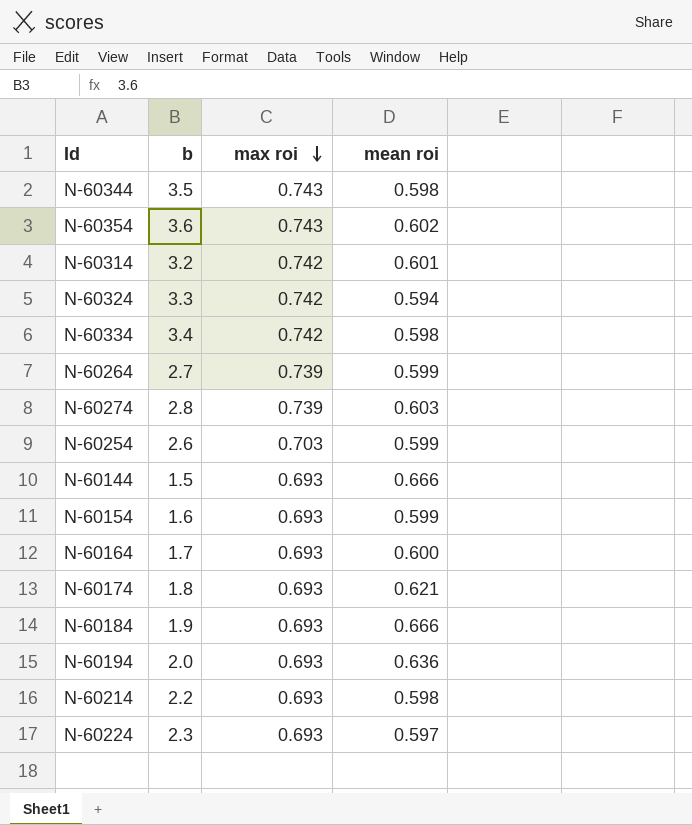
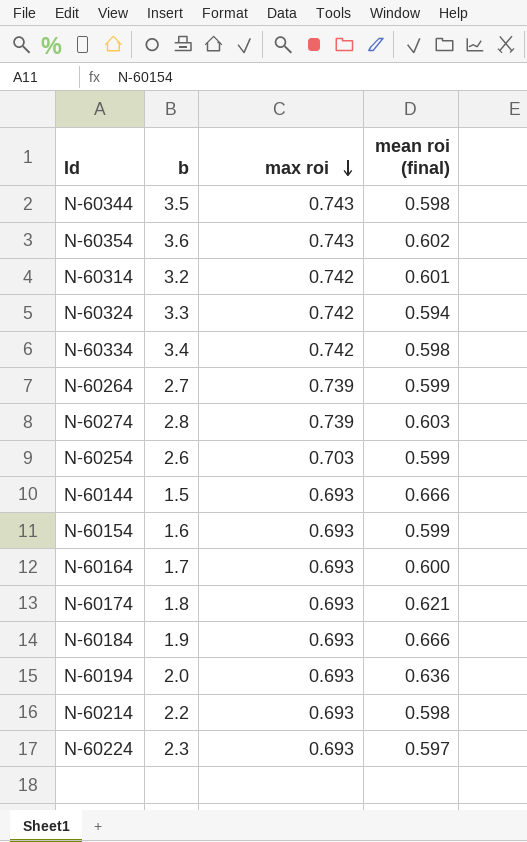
column name: mean roi -> mean roi (final)

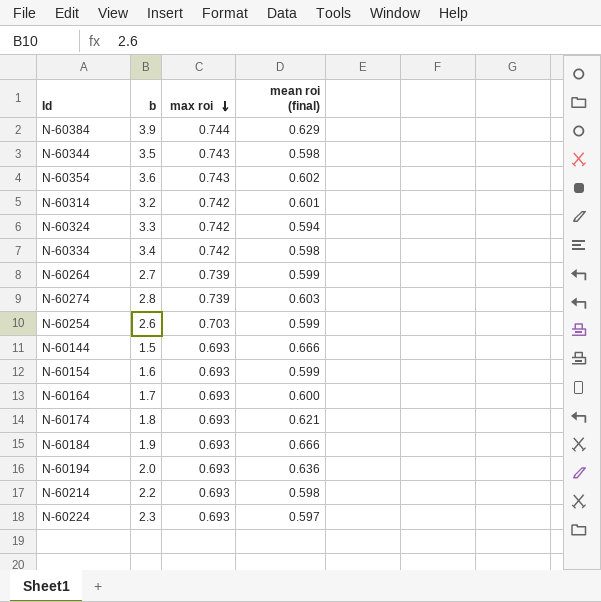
row N-60384: none -> 3.9 | 0.744 | 0.629

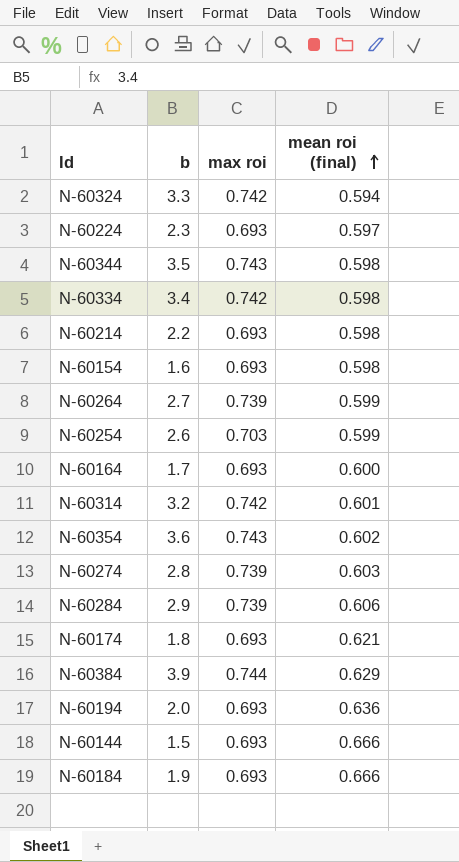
row order: max roi descending -> mean roi (final) ascending
N-60154 | mean roi (final): 0.599 -> 0.598
row N-60284: none -> 2.9 | 0.739 | 0.606

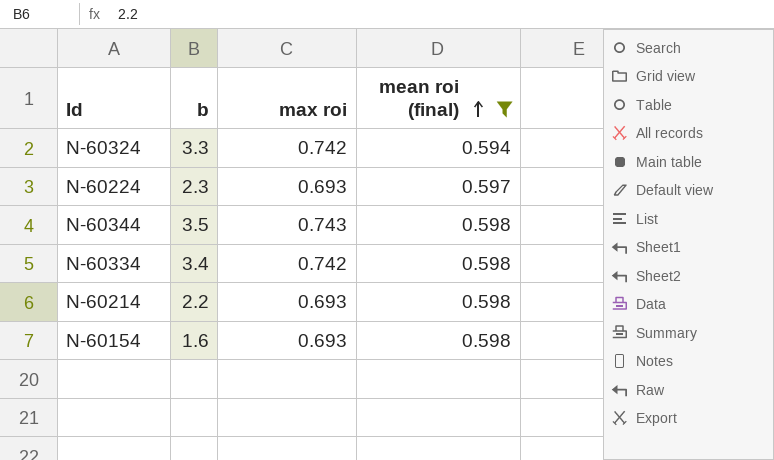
filter: none -> mean roi (final) <= 0.598

